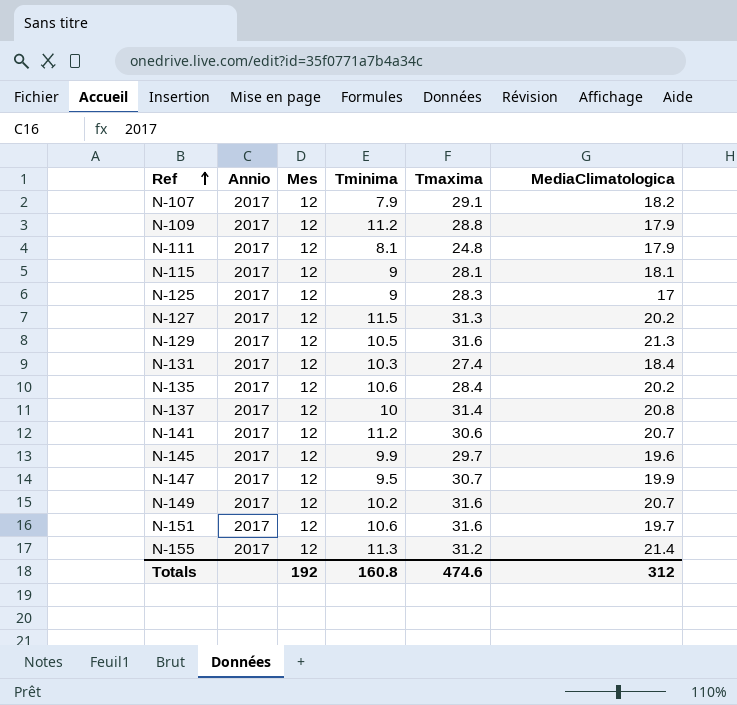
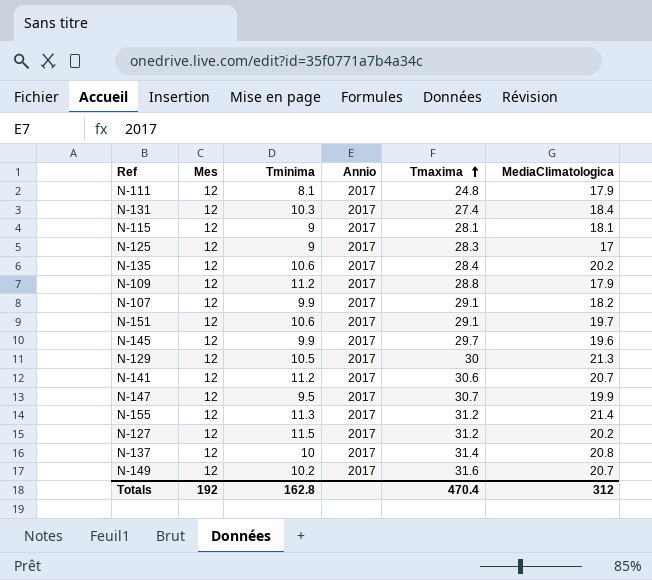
row order: Ref ascending -> Tmaxima ascending
column Annio | position: 2 -> 4
N-107 | Tminima: 7.9 -> 9.9
N-151 | Tmaxima: 31.6 -> 29.1
N-129 | Tmaxima: 31.6 -> 30
N-127 | Tmaxima: 31.3 -> 31.2
Totals | Tminima: 160.8 -> 162.8
Totals | Tmaxima: 474.6 -> 470.4

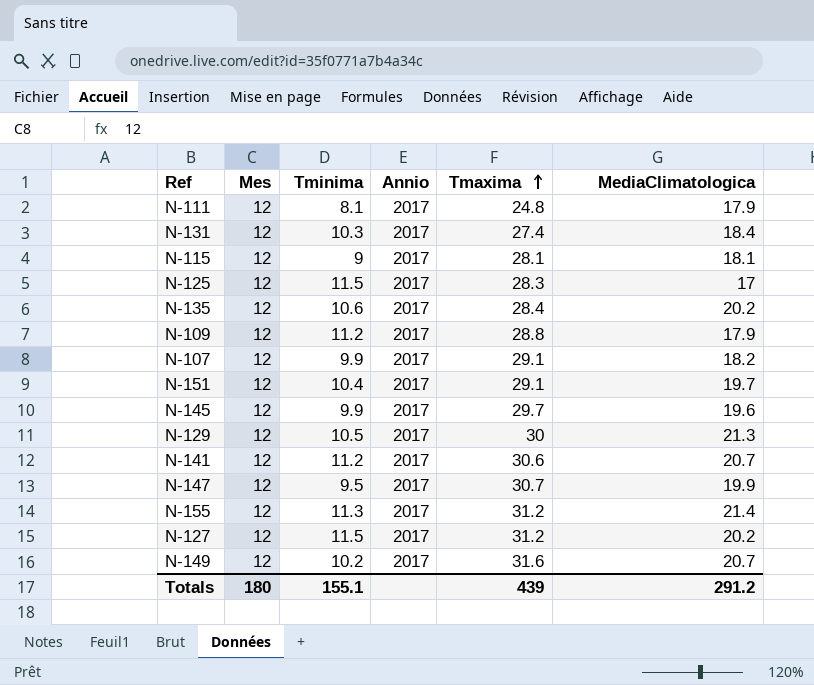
row N-137: 12 | 10 | 2017 | 31.4 | 20.8 -> none
N-125 | Tminima: 9 -> 11.5
N-151 | Tminima: 10.6 -> 10.4
Totals | Mes: 192 -> 180
Totals | Tminima: 162.8 -> 155.1
Totals | Tmaxima: 470.4 -> 439
Totals | MediaClimatologica: 312 -> 291.2

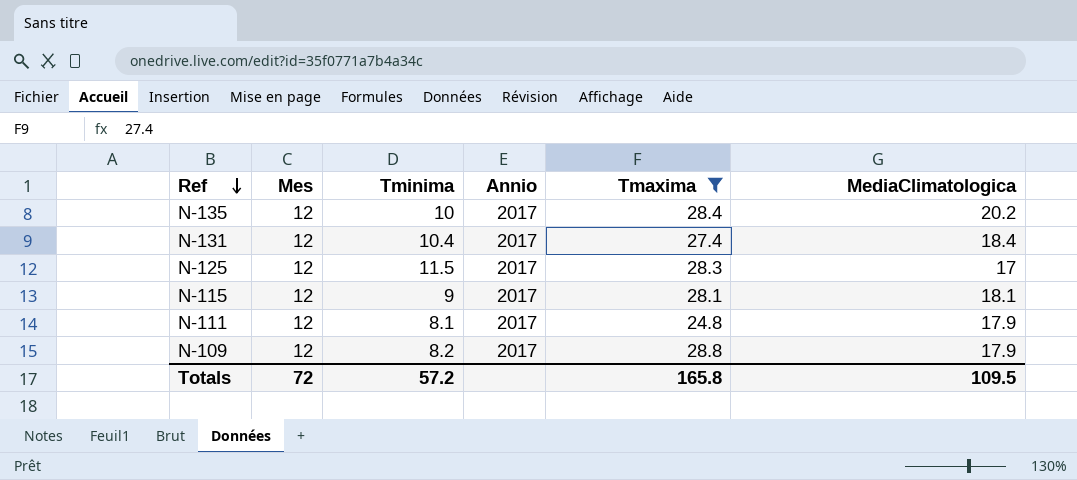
filter: none -> Tmaxima <= 28.8
row order: Tmaxima ascending -> Ref descending
N-135 | Tminima: 10.6 -> 10
N-131 | Tminima: 10.3 -> 10.4
N-109 | Tminima: 11.2 -> 8.2
Totals | Mes: 180 -> 72
Totals | Tminima: 155.1 -> 57.2
Totals | Tmaxima: 439 -> 165.8
Totals | MediaClimatologica: 291.2 -> 109.5

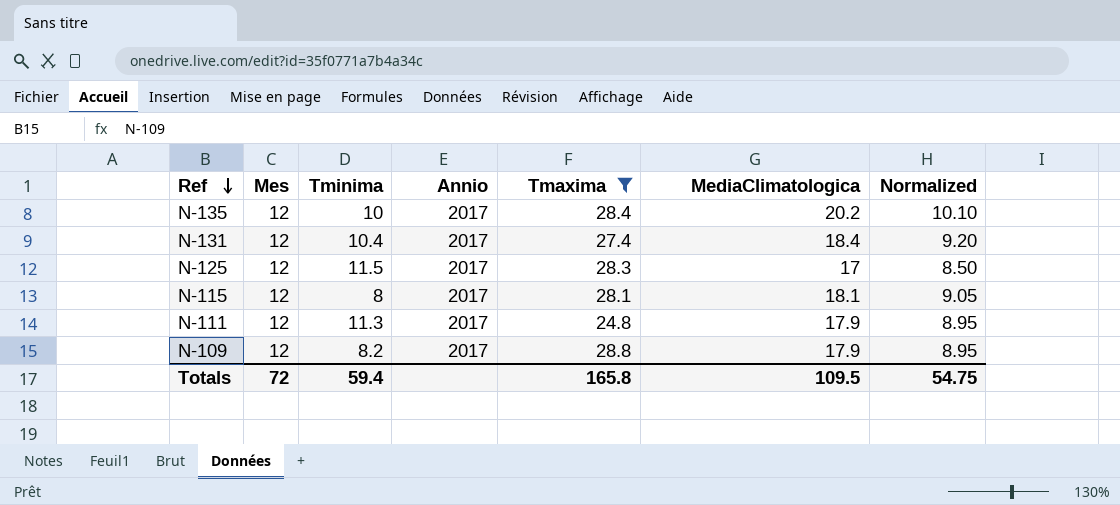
column Normalized | formula: none -> [MediaClimatologica] * 0.5
N-115 | Tminima: 9 -> 8
N-111 | Tminima: 8.1 -> 11.3
Totals | Tminima: 57.2 -> 59.4

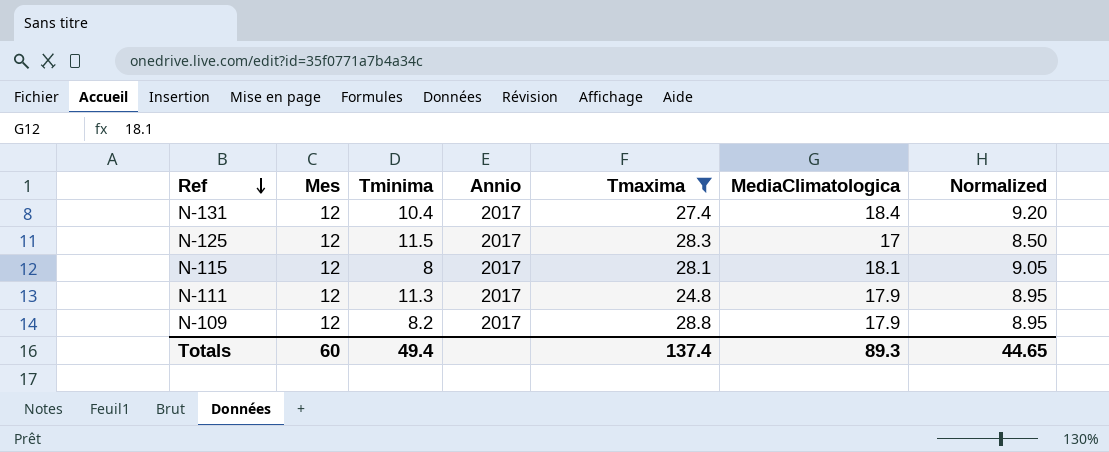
row N-135: 12 | 10 | 2017 | 28.4 | 20.2 | 10.10 -> none
Totals | Mes: 72 -> 60
Totals | Tminima: 59.4 -> 49.4
Totals | Tmaxima: 165.8 -> 137.4
Totals | MediaClimatologica: 109.5 -> 89.3
Totals | Normalized: 54.75 -> 44.65

